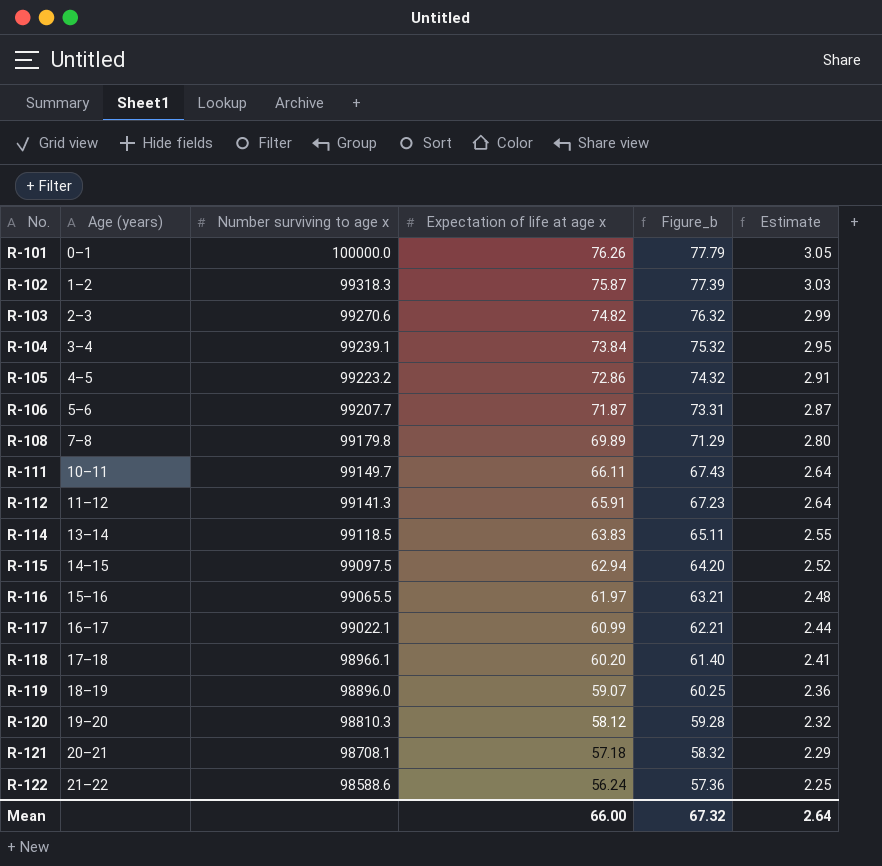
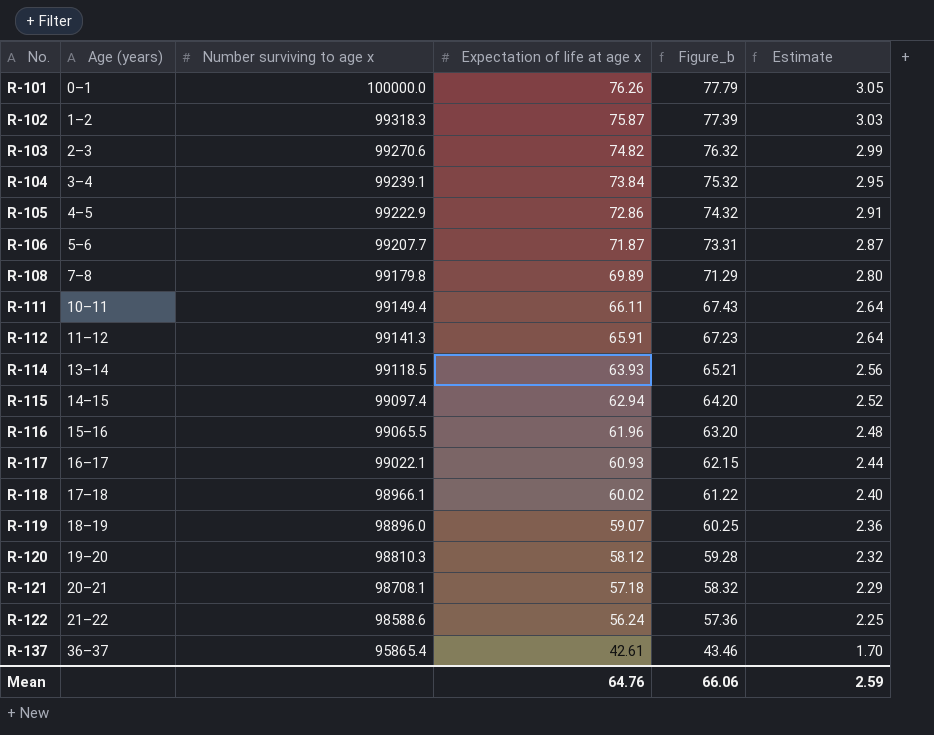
R-105 | Number surviving to age x: 99223.2 -> 99222.9
R-111 | Number surviving to age x: 99149.7 -> 99149.4
R-114 | Expectation of life at age x: 63.83 -> 63.93
R-114 | Figure_b: 65.11 -> 65.21
R-114 | Estimate: 2.55 -> 2.56
R-115 | Number surviving to age x: 99097.5 -> 99097.4
R-116 | Expectation of life at age x: 61.97 -> 61.96
R-116 | Figure_b: 63.21 -> 63.20
R-117 | Expectation of life at age x: 60.99 -> 60.93
R-117 | Figure_b: 62.21 -> 62.15
R-118 | Expectation of life at age x: 60.20 -> 60.02
R-118 | Figure_b: 61.40 -> 61.22
R-118 | Estimate: 2.41 -> 2.40
row R-137: none -> 36–37 | 95865.4 | 42.61 | 43.46 | 1.70
Mean | Expectation of life at age x: 66.00 -> 64.76
Mean | Figure_b: 67.32 -> 66.06
Mean | Estimate: 2.64 -> 2.59

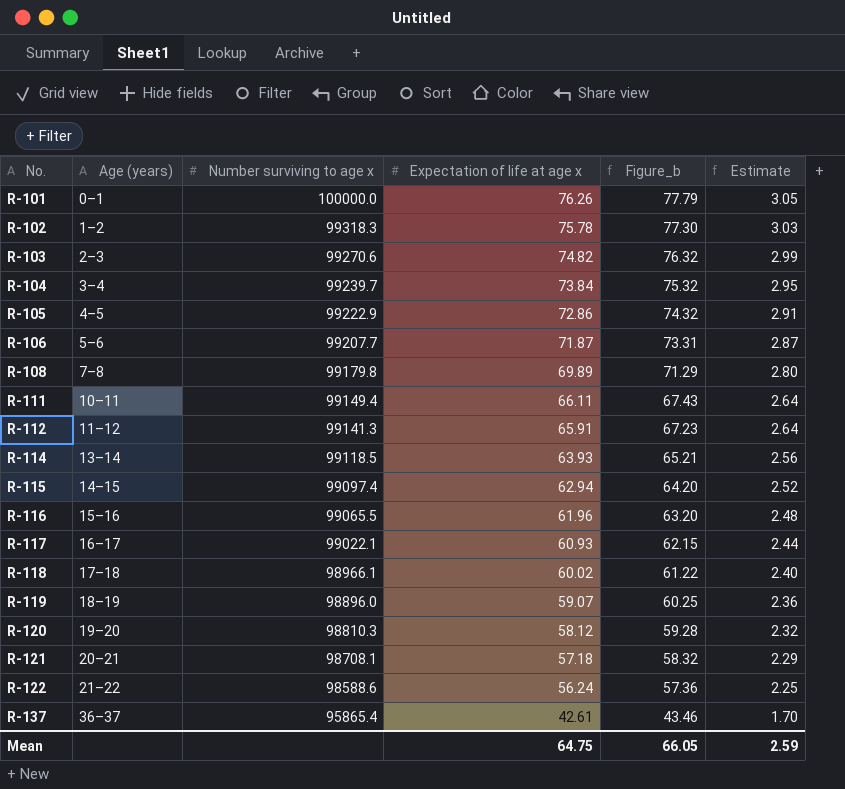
R-102 | Expectation of life at age x: 75.87 -> 75.78
R-102 | Figure_b: 77.39 -> 77.30
R-104 | Number surviving to age x: 99239.1 -> 99239.7
Mean | Expectation of life at age x: 64.76 -> 64.75
Mean | Figure_b: 66.06 -> 66.05

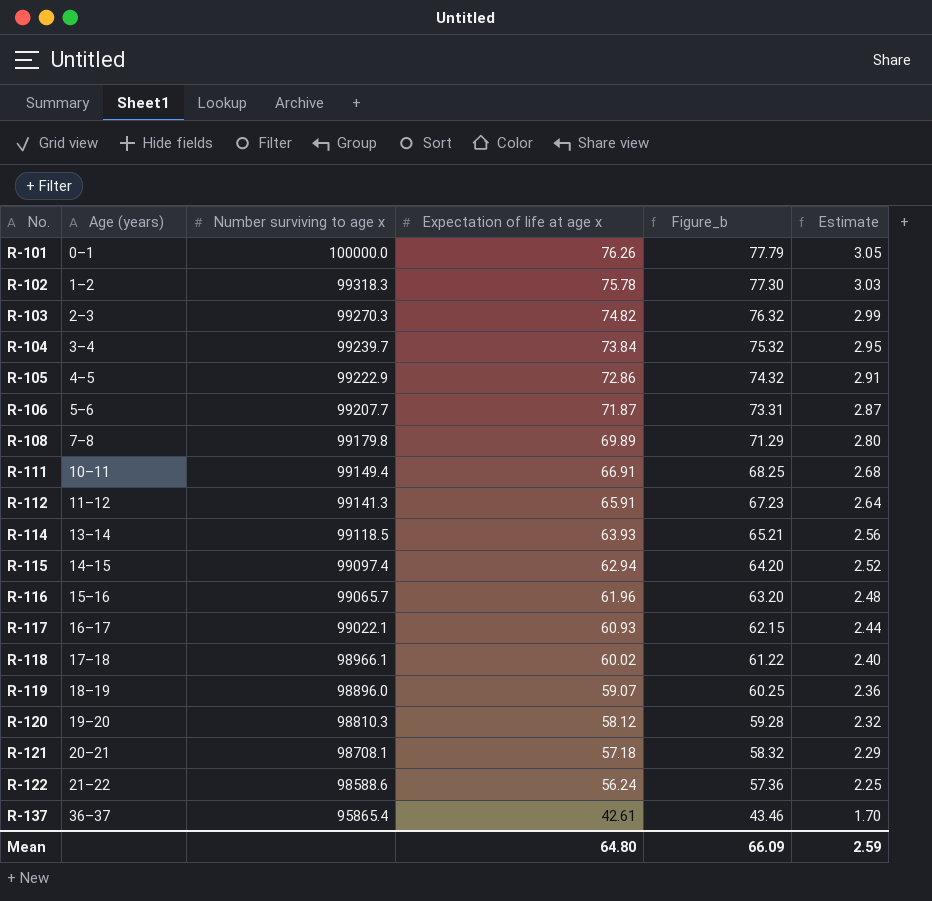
R-103 | Number surviving to age x: 99270.6 -> 99270.3
R-111 | Expectation of life at age x: 66.11 -> 66.91
R-111 | Figure_b: 67.43 -> 68.25
R-111 | Estimate: 2.64 -> 2.68
R-116 | Number surviving to age x: 99065.5 -> 99065.7
Mean | Expectation of life at age x: 64.75 -> 64.80
Mean | Figure_b: 66.05 -> 66.09

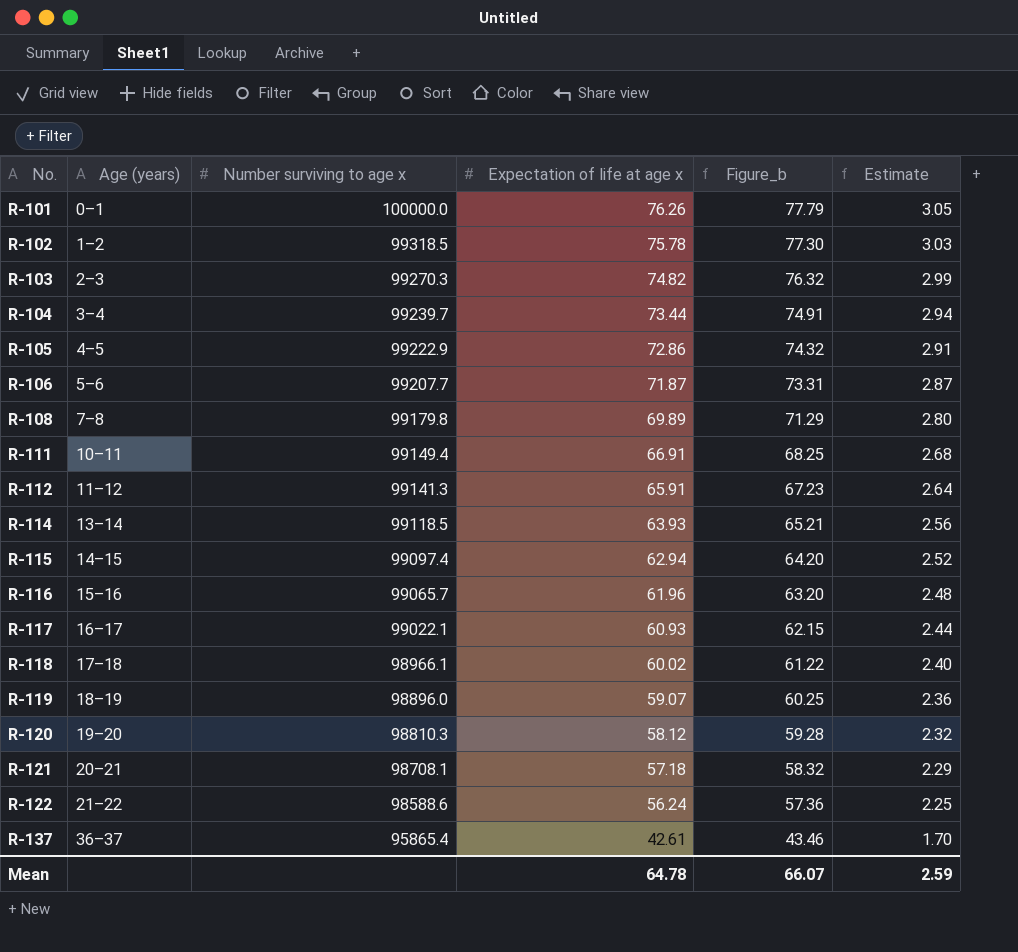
R-102 | Number surviving to age x: 99318.3 -> 99318.5
R-104 | Expectation of life at age x: 73.84 -> 73.44
R-104 | Figure_b: 75.32 -> 74.91
R-104 | Estimate: 2.95 -> 2.94
Mean | Expectation of life at age x: 64.80 -> 64.78
Mean | Figure_b: 66.09 -> 66.07

